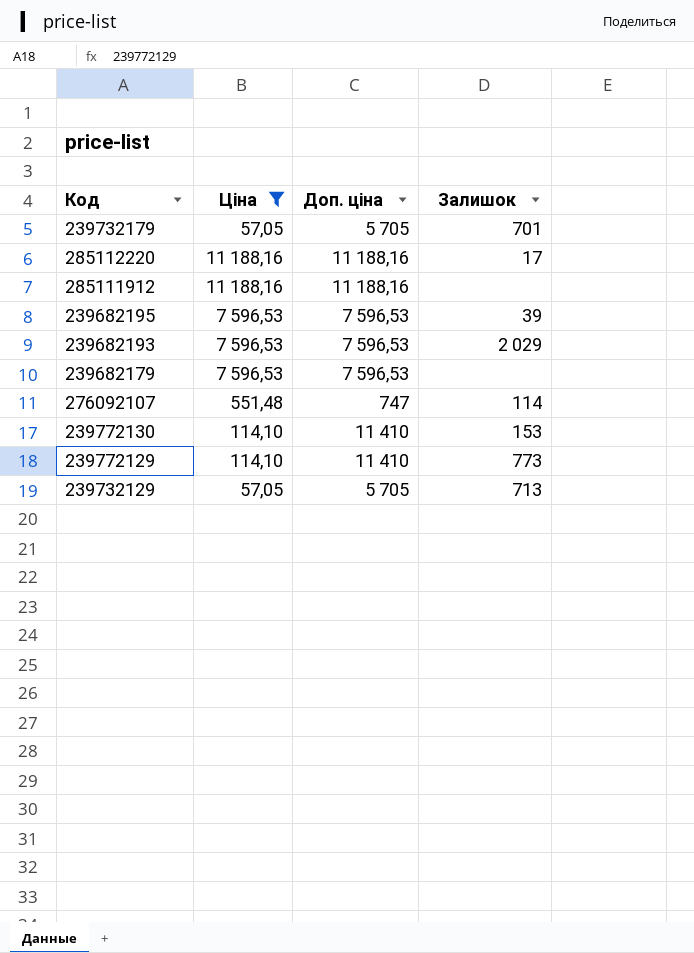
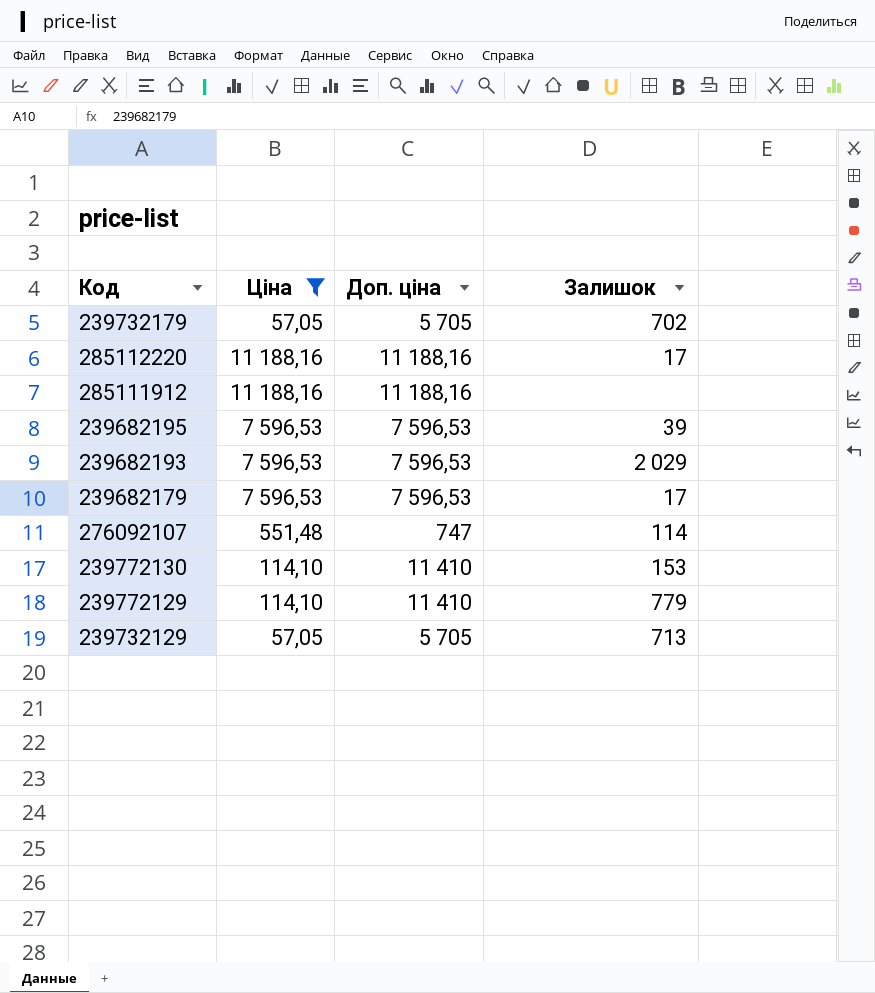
239732179 | Залишок: 701 -> 702
239682179 | Залишок: none -> 17
239772129 | Залишок: 773 -> 779

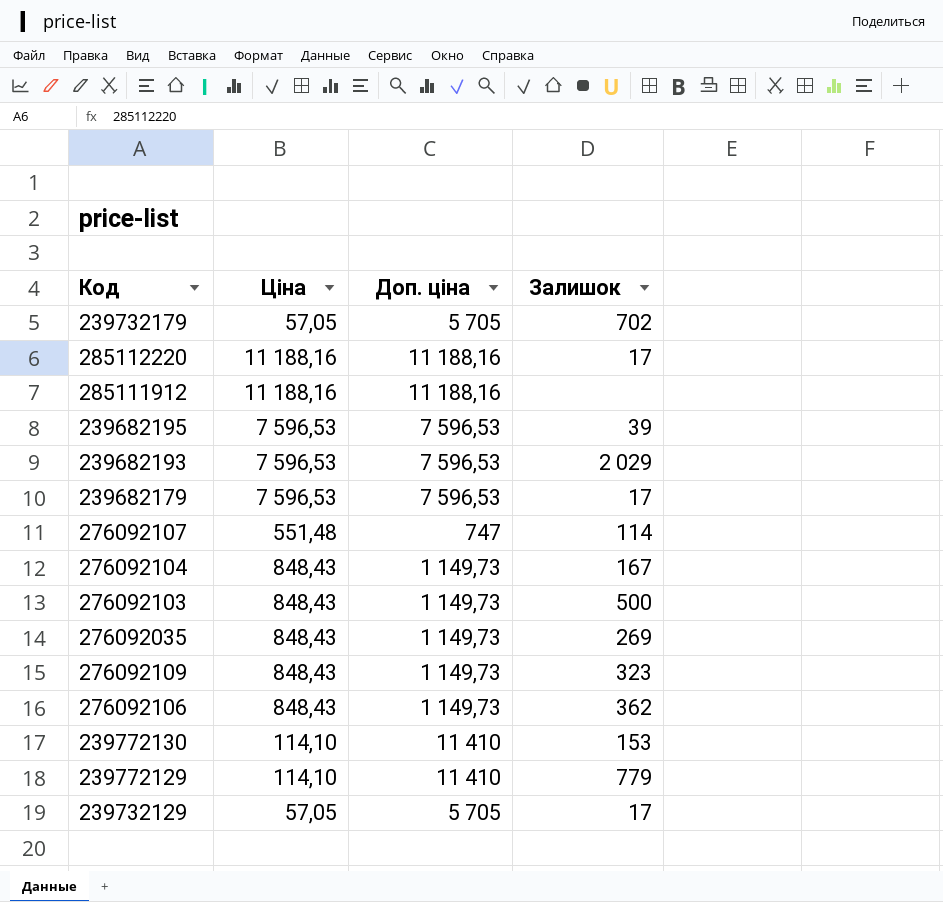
filter: Ціна != 848,43 -> none
239732129 | Залишок: 713 -> 17

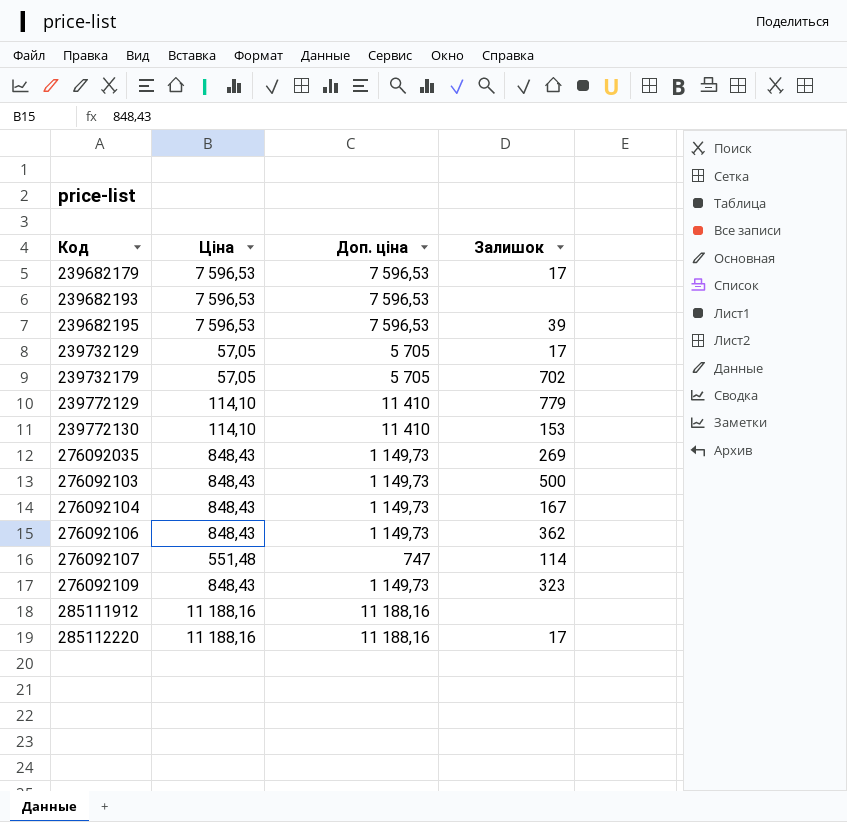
row order: none -> Код ascending
239682193 | Залишок: 2 029 -> none

